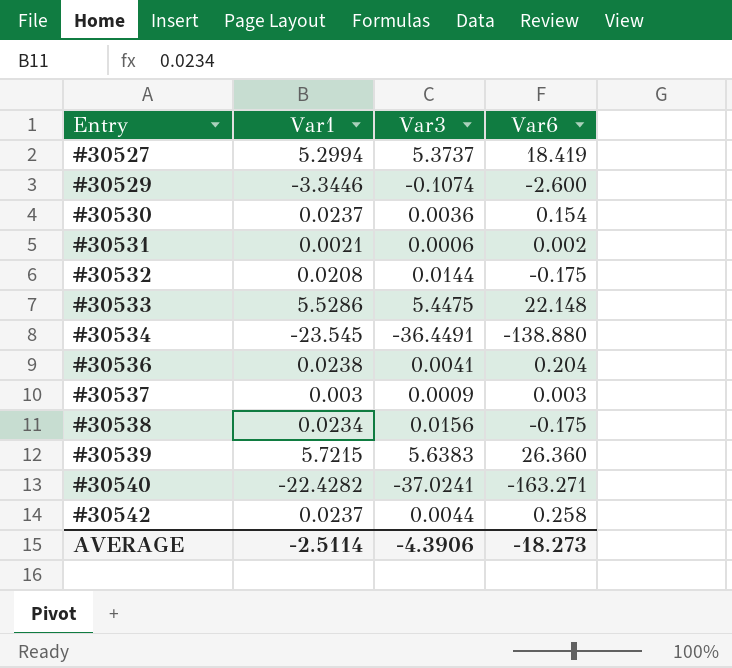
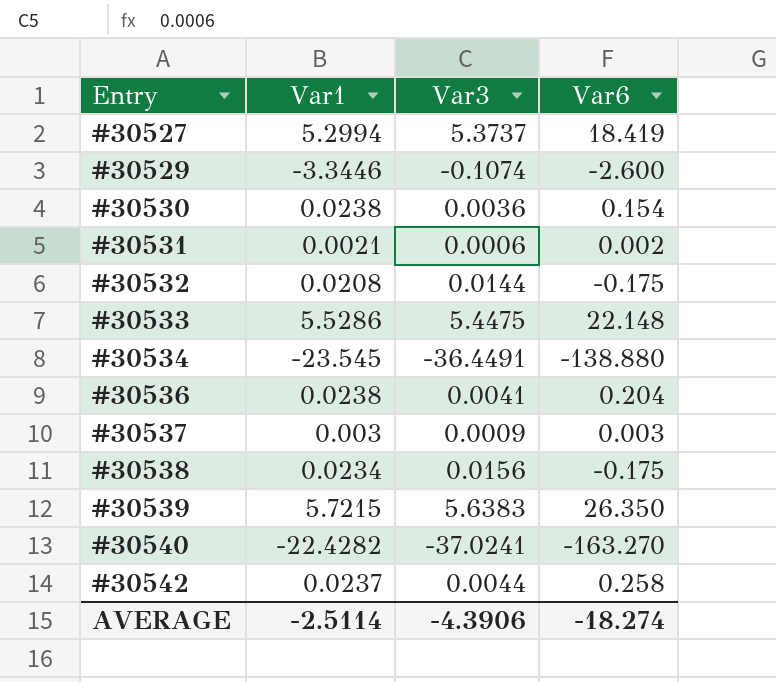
#30530 | Var1: 0.0237 -> 0.0238
#30539 | Var6: 26.360 -> 26.350
#30540 | Var6: -163.271 -> -163.270
AVERAGE | Var6: -18.273 -> -18.274

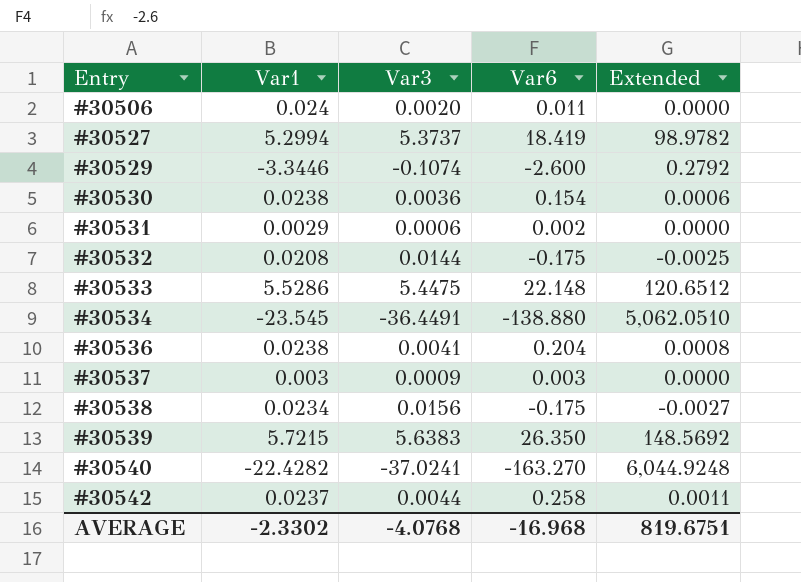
column Extended | formula: none -> [Var3] * [Var6]
row #30506: none -> 0.024 | 0.0020 | 0.011 | 0.0000
#30531 | Var1: 0.0021 -> 0.0029
AVERAGE | Var1: -2.5114 -> -2.3302
AVERAGE | Var3: -4.3906 -> -4.0768
AVERAGE | Var6: -18.274 -> -16.968

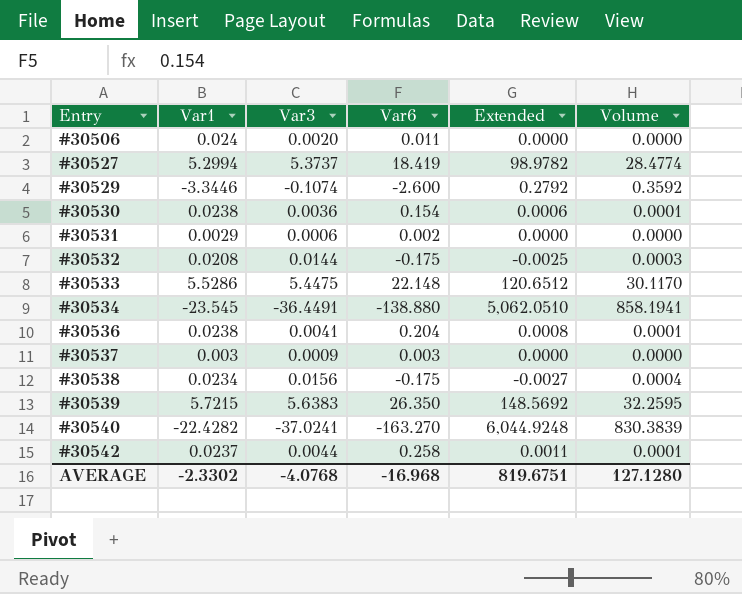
column Volume | formula: none -> [Var1] * [Var3]

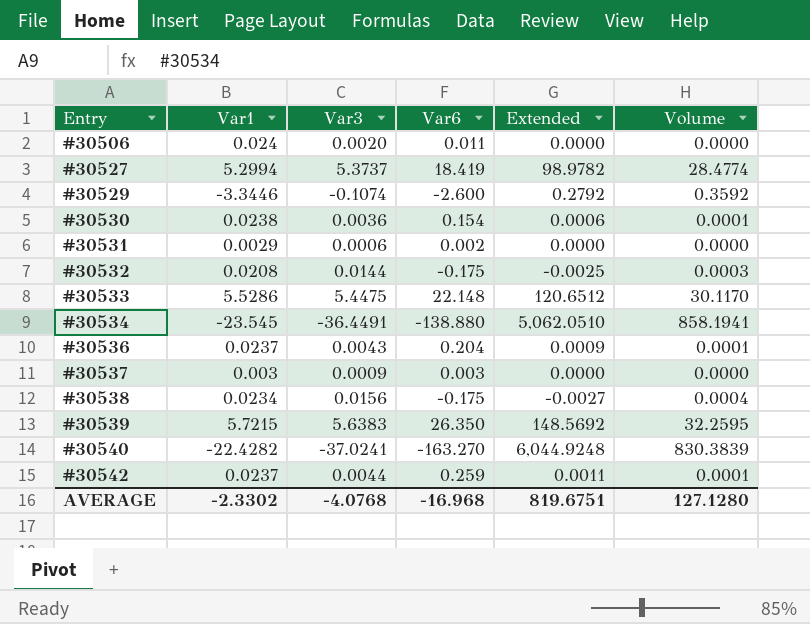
#30536 | Var1: 0.0238 -> 0.0237
#30536 | Var3: 0.0041 -> 0.0043
#30536 | Extended: 0.0008 -> 0.0009
#30542 | Var6: 0.258 -> 0.259

